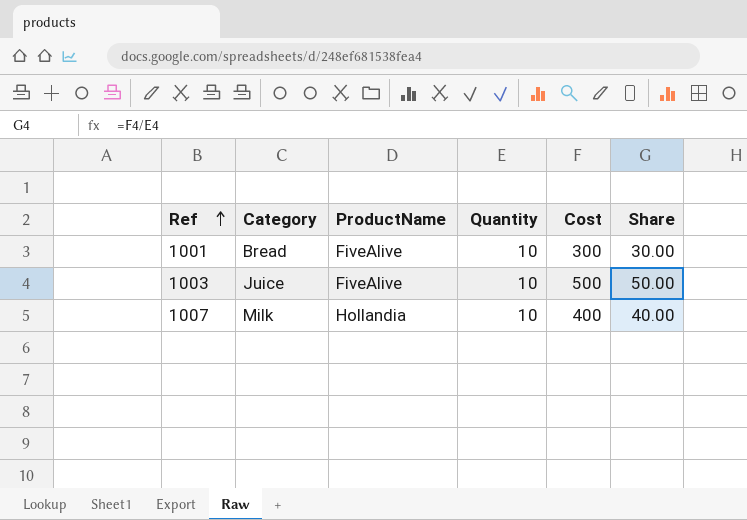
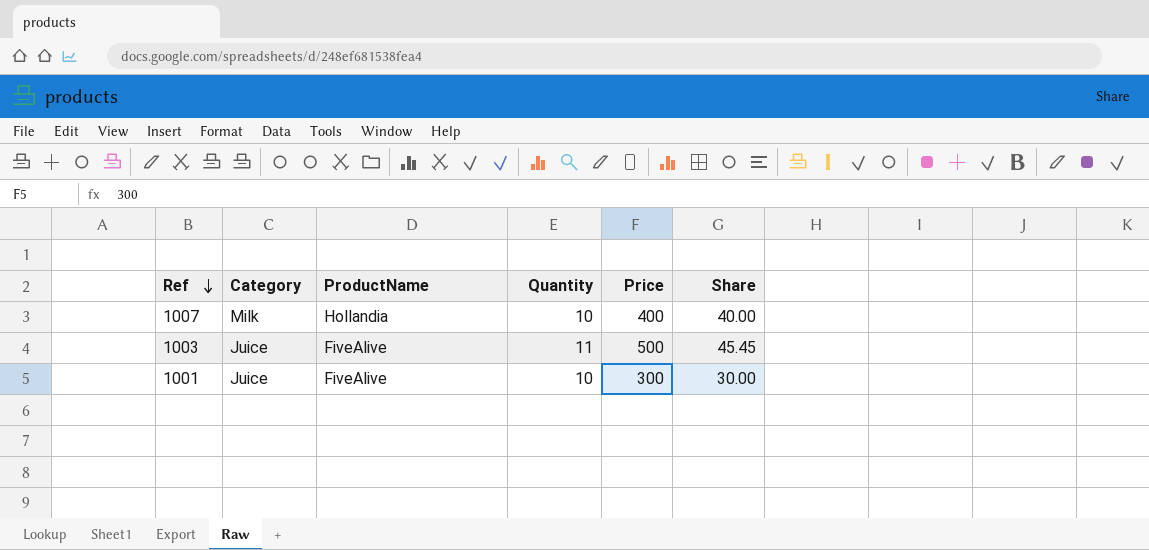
row order: Ref ascending -> Ref descending
column name: Cost -> Price
1003 | Quantity: 10 -> 11
1003 | Share: 50.00 -> 45.45
1001 | Category: Bread -> Juice

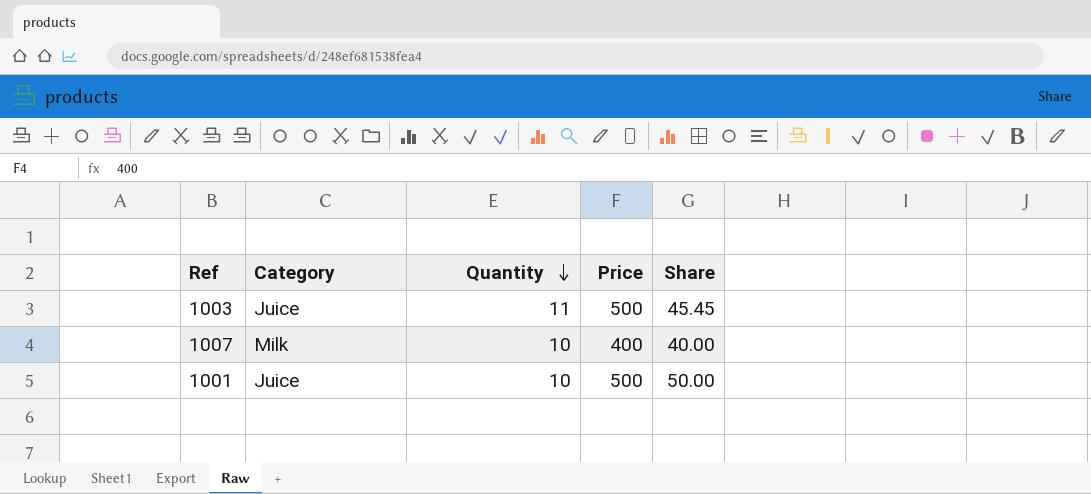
row order: Ref descending -> Quantity descending
column ProductName | position: 3 -> none
1001 | Price: 300 -> 500
1001 | Share: 30.00 -> 50.00

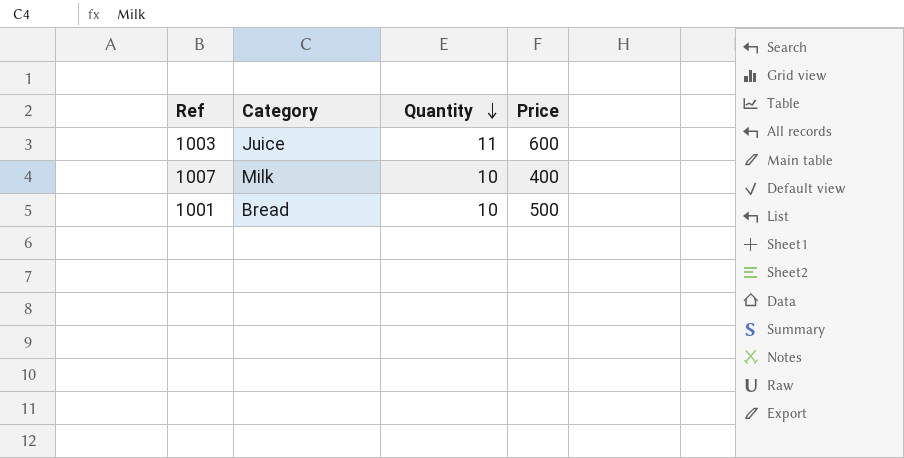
column Share | formula: [Price] / [Quantity] -> none
1003 | Price: 500 -> 600
1001 | Category: Juice -> Bread

